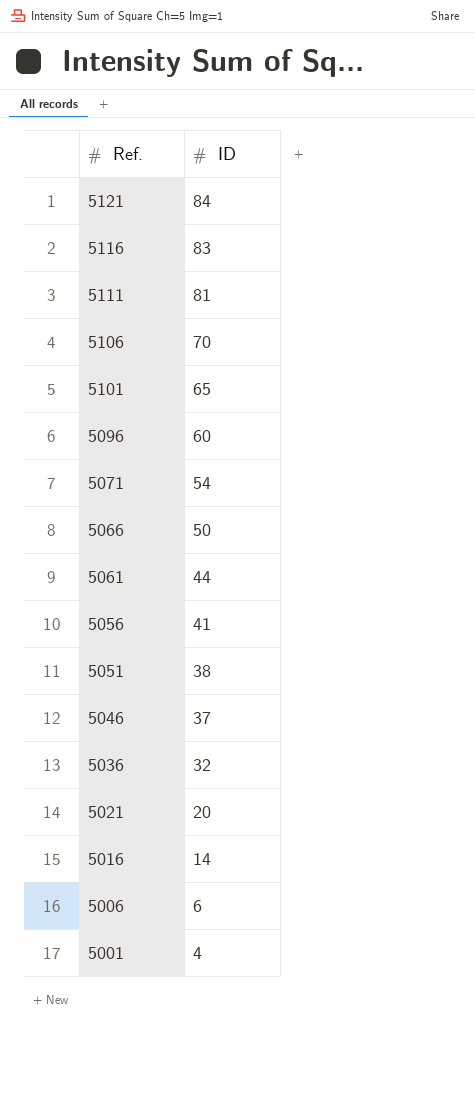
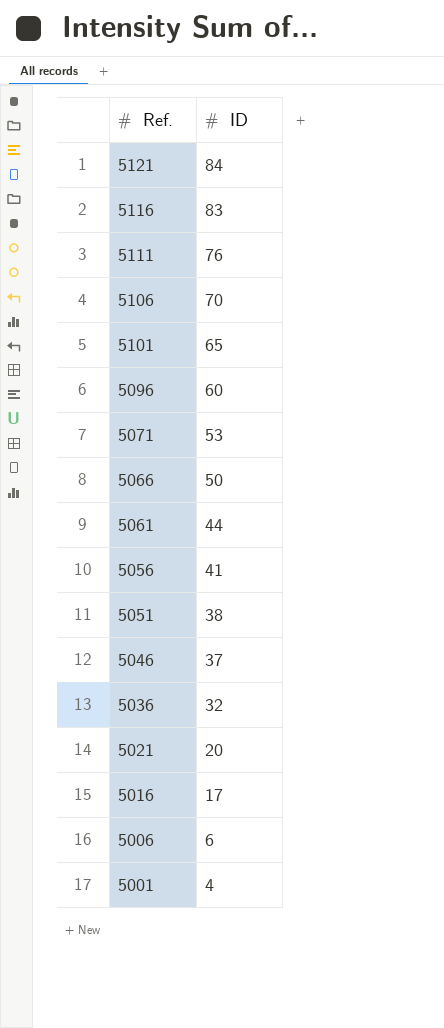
5111 | ID: 81 -> 76
5071 | ID: 54 -> 53
5016 | ID: 14 -> 17

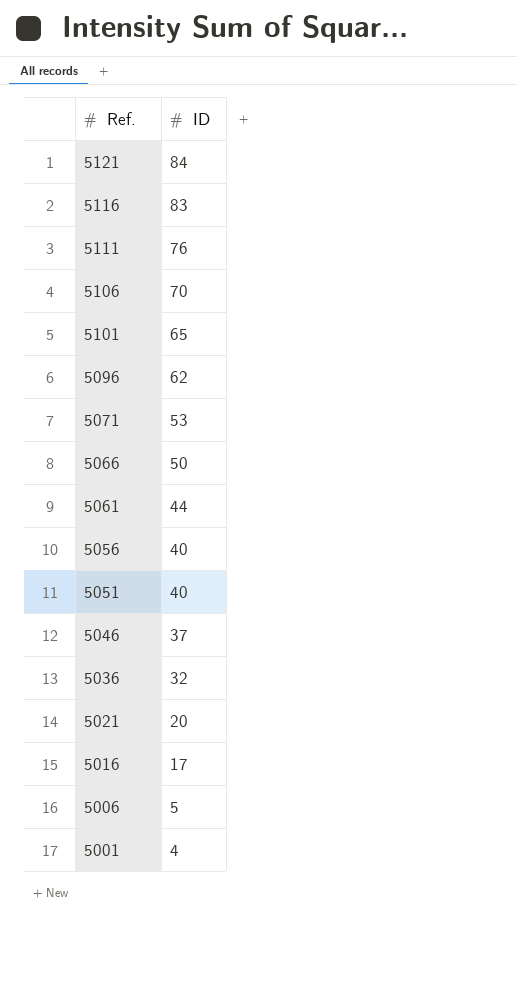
5096 | ID: 60 -> 62
5056 | ID: 41 -> 40
5051 | ID: 38 -> 40
5006 | ID: 6 -> 5

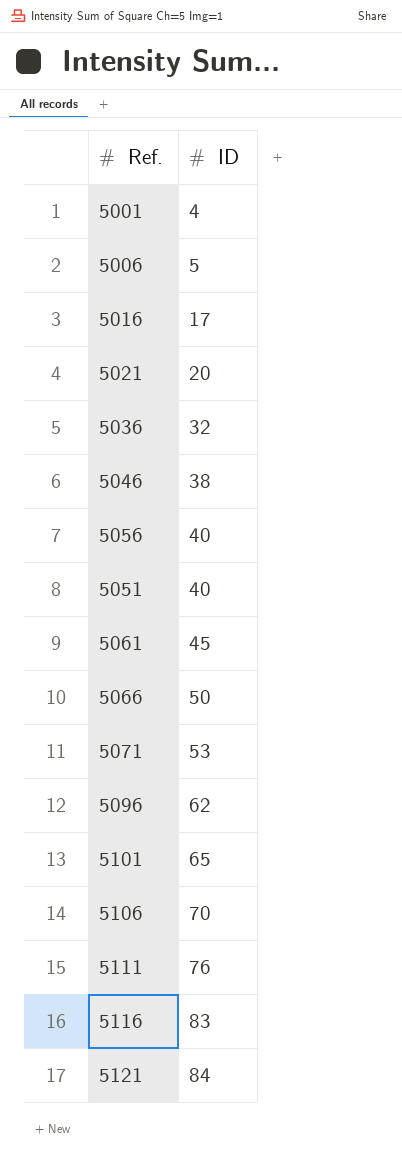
row order: Ref. descending -> ID ascending
5046 | ID: 37 -> 38
5061 | ID: 44 -> 45

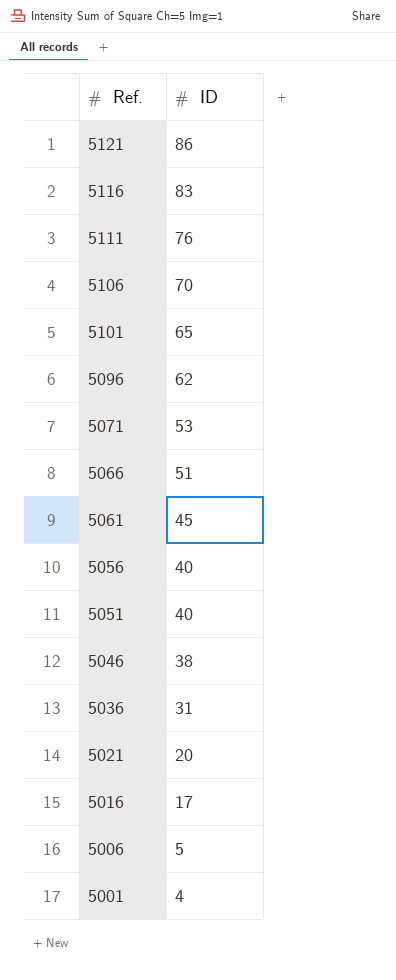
row order: ID ascending -> Ref. descending
5121 | ID: 84 -> 86
5066 | ID: 50 -> 51
5036 | ID: 32 -> 31

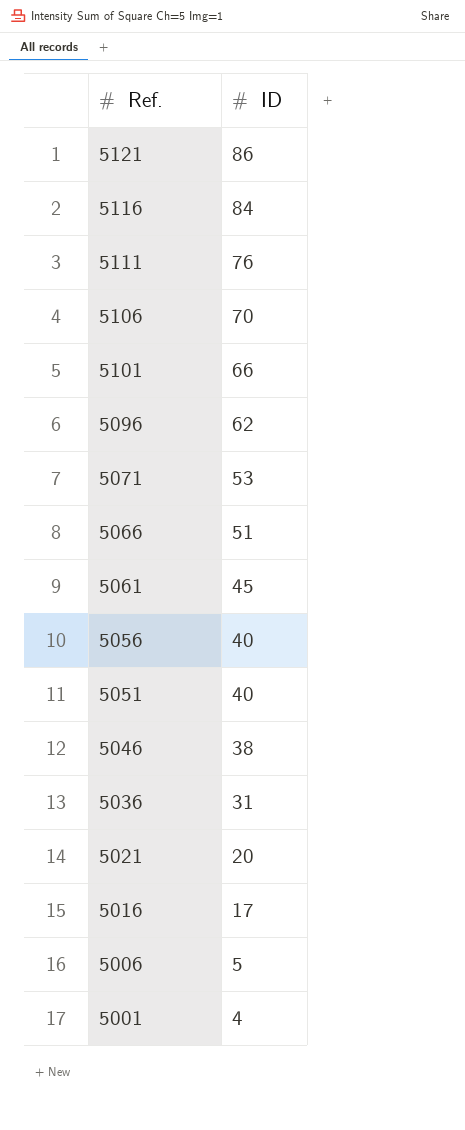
5116 | ID: 83 -> 84
5101 | ID: 65 -> 66

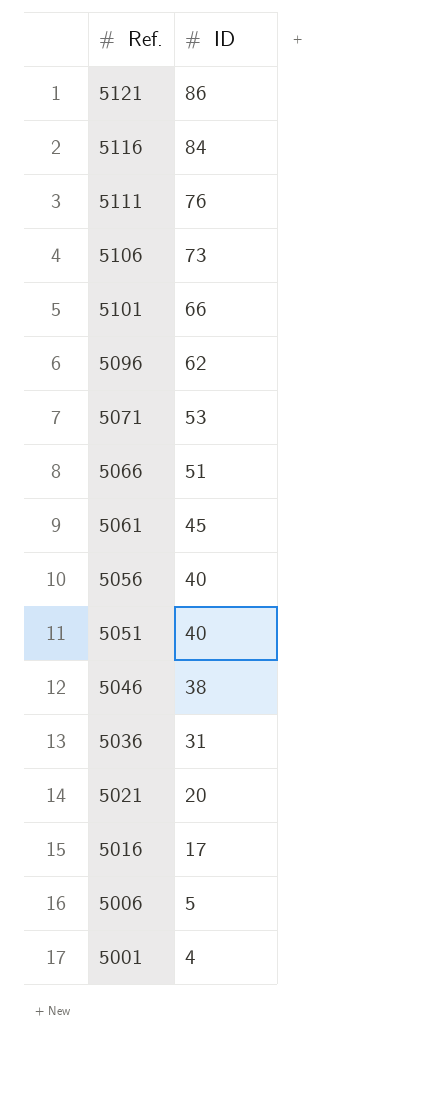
5106 | ID: 70 -> 73

